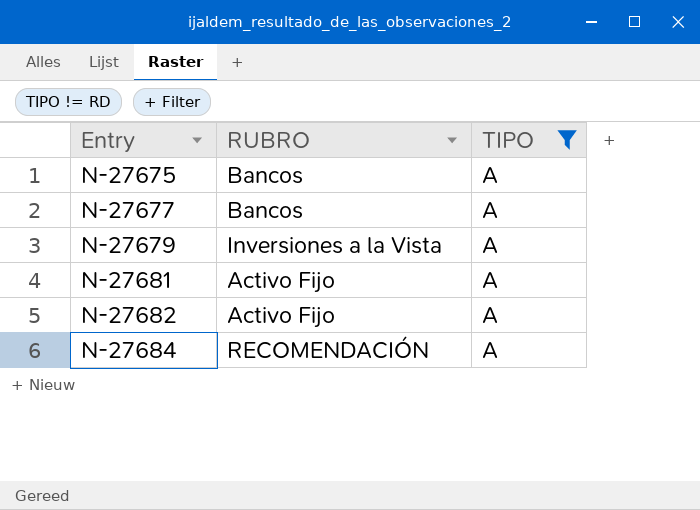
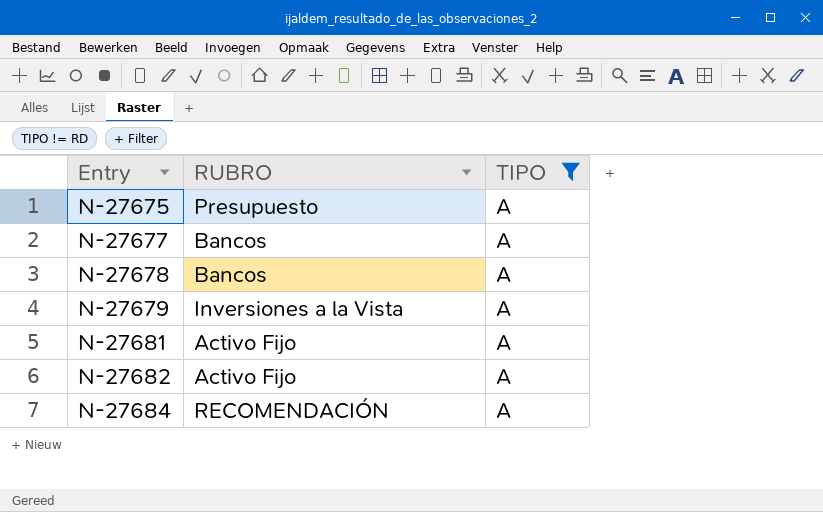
N-27675 | RUBRO: Bancos -> Presupuesto
row N-27678: none -> Bancos | A

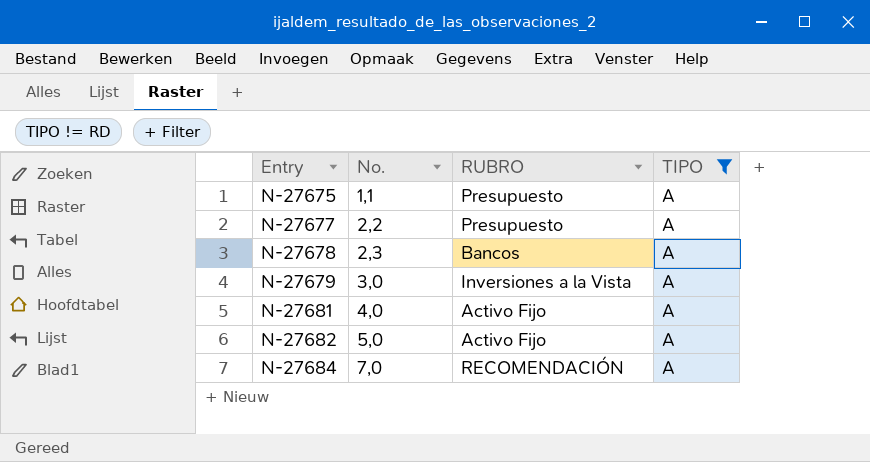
column No. | position: none -> 2
N-27677 | RUBRO: Bancos -> Presupuesto

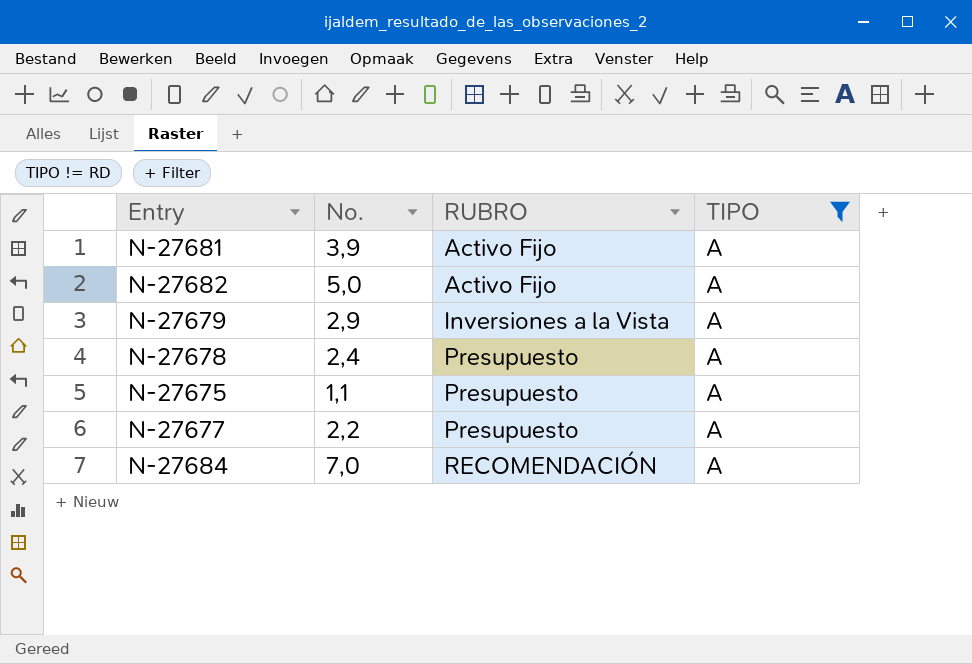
row order: Entry ascending -> RUBRO ascending
N-27681 | No.: 4,0 -> 3,9
N-27679 | No.: 3,0 -> 2,9
N-27678 | No.: 2,3 -> 2,4
N-27678 | RUBRO: Bancos -> Presupuesto

